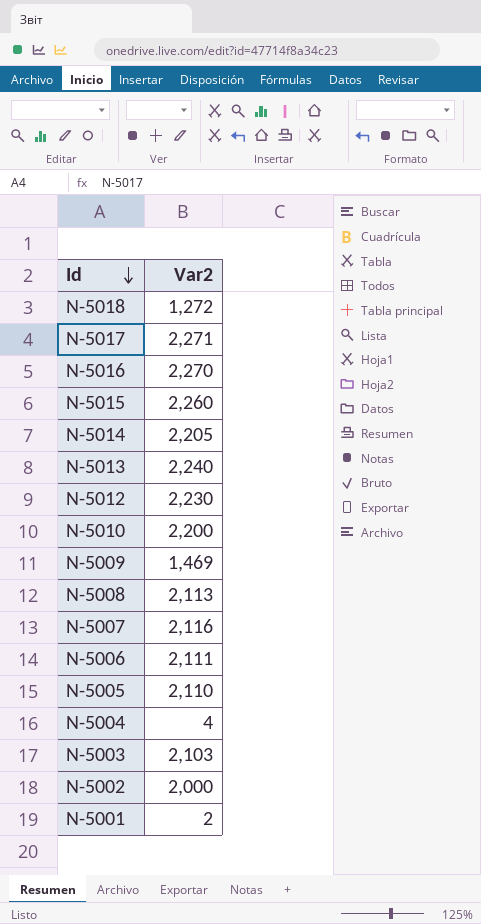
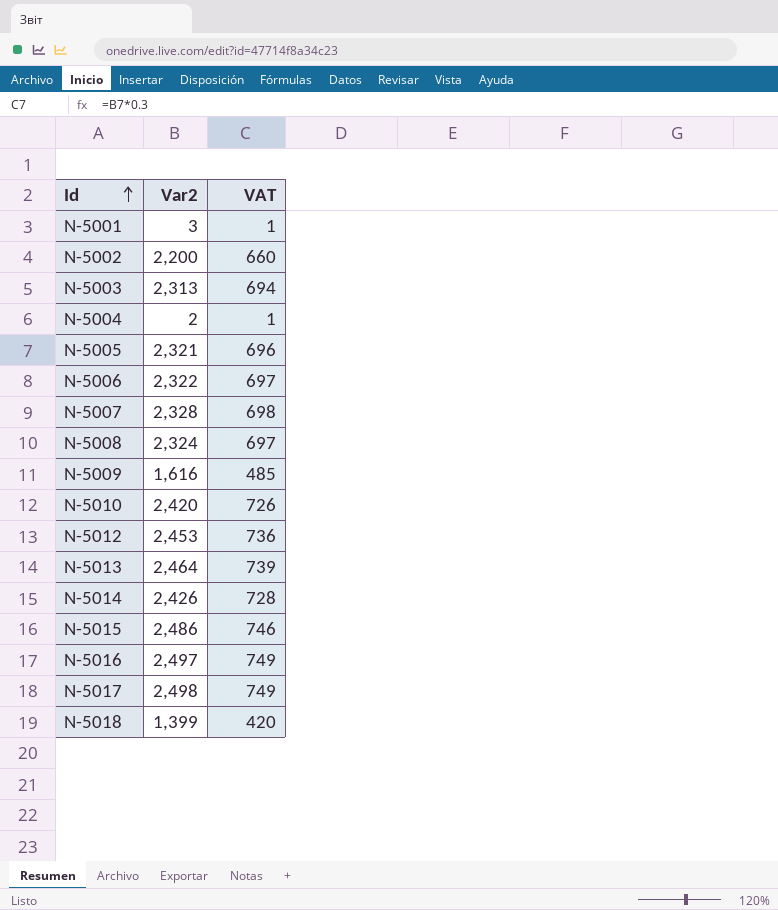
row order: Id descending -> Id ascending
column VAT | formula: none -> [Var2] * 0.3
N-5001 | Var2: 2 -> 3
N-5002 | Var2: 2,000 -> 2,200
N-5003 | Var2: 2,103 -> 2,313
N-5004 | Var2: 4 -> 2
N-5005 | Var2: 2,110 -> 2,321
N-5006 | Var2: 2,111 -> 2,322
N-5007 | Var2: 2,116 -> 2,328
N-5008 | Var2: 2,113 -> 2,324
N-5009 | Var2: 1,469 -> 1,616
N-5010 | Var2: 2,200 -> 2,420
N-5012 | Var2: 2,230 -> 2,453
N-5013 | Var2: 2,240 -> 2,464
N-5014 | Var2: 2,205 -> 2,426
N-5015 | Var2: 2,260 -> 2,486
N-5016 | Var2: 2,270 -> 2,497
N-5017 | Var2: 2,271 -> 2,498
N-5018 | Var2: 1,272 -> 1,399

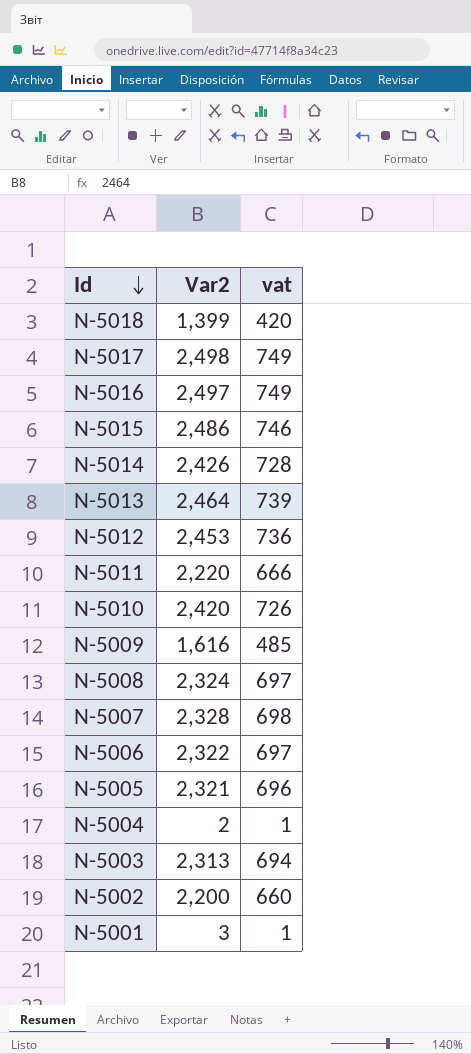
row order: Id ascending -> Id descending
column name: VAT -> vat
row N-5011: none -> 2,220 | 666

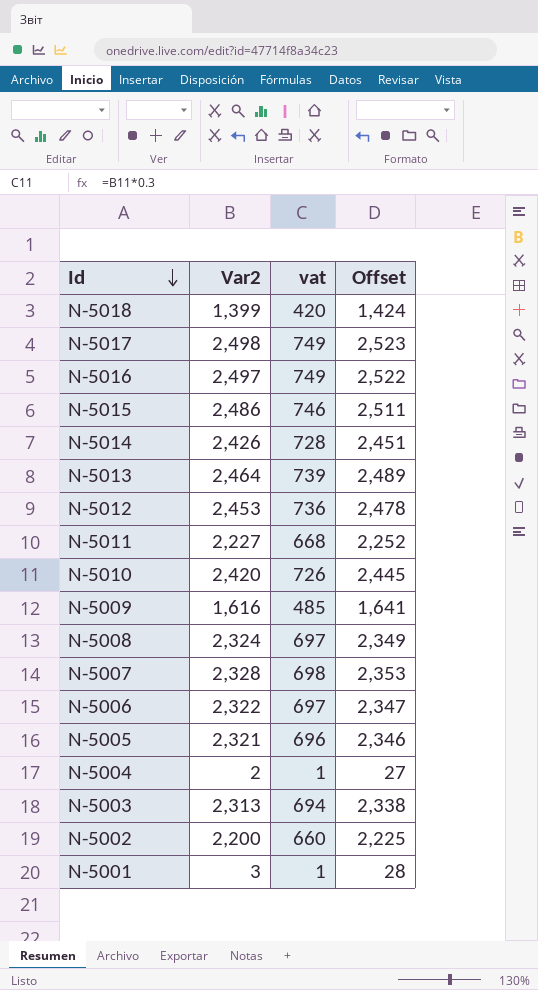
column Offset | formula: none -> [Var2] + 25
N-5011 | Var2: 2,220 -> 2,227
N-5011 | vat: 666 -> 668

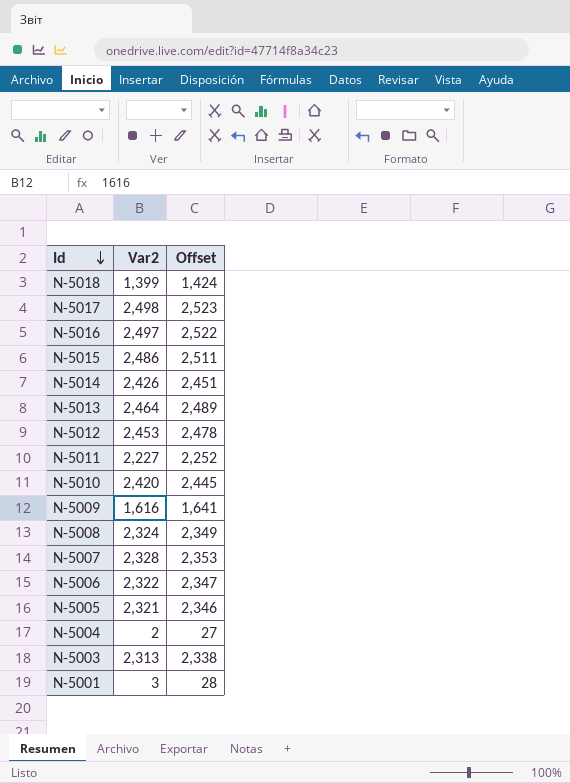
column vat | formula: [Var2] * 0.3 -> none
row N-5002: 2,200 | 660 | 2,225 -> none

